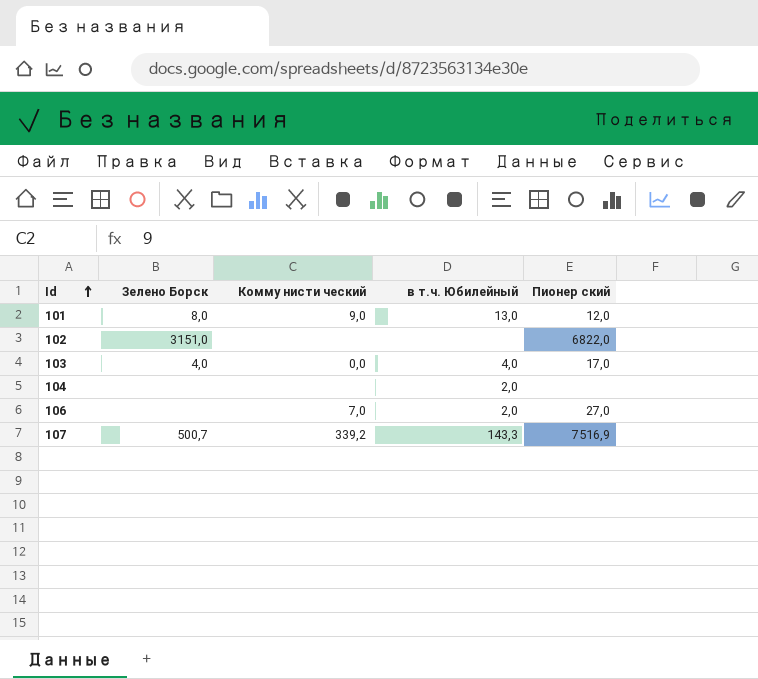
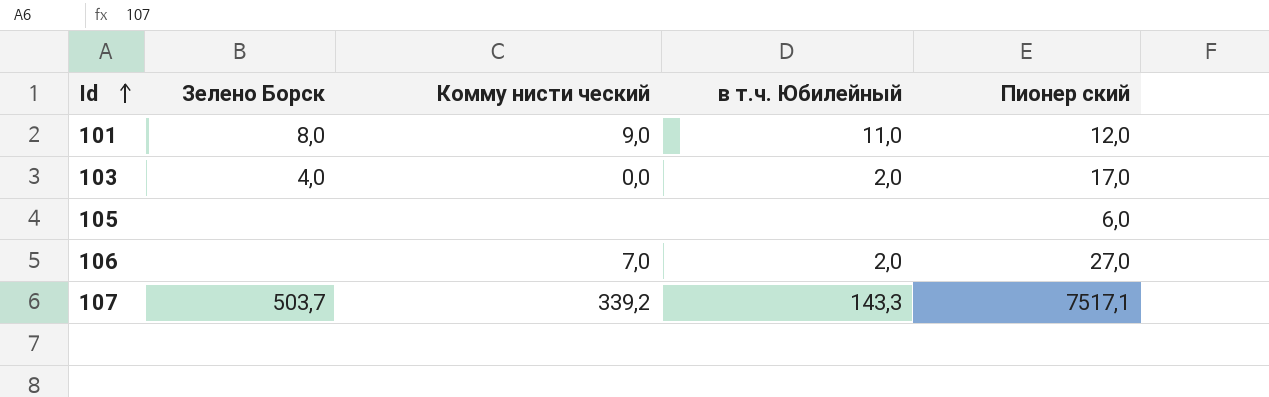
row 102: 3151,0 | none | none | 6822,0 -> none
row 104: none | none | 2,0 | none -> none
101 | в т.ч. Юбилейный: 13,0 -> 11,0
103 | в т.ч. Юбилейный: 4,0 -> 2,0
row 105: none -> none | none | none | 6,0
107 | Зелено Борск: 500,7 -> 503,7
107 | Пионер ский: 7516,9 -> 7517,1

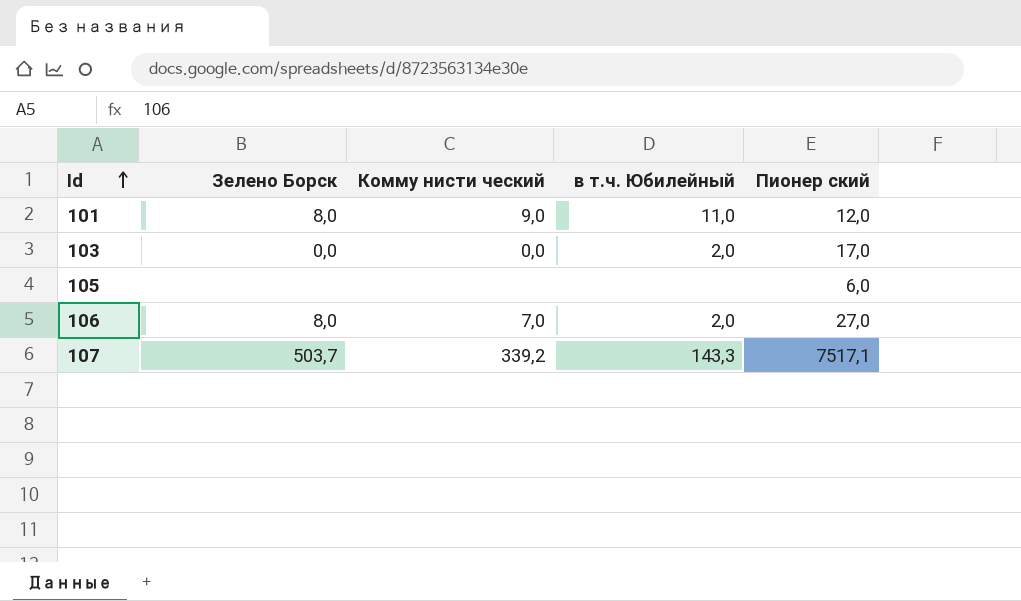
103 | Зелено Борск: 4,0 -> 0,0
106 | Зелено Борск: none -> 8,0

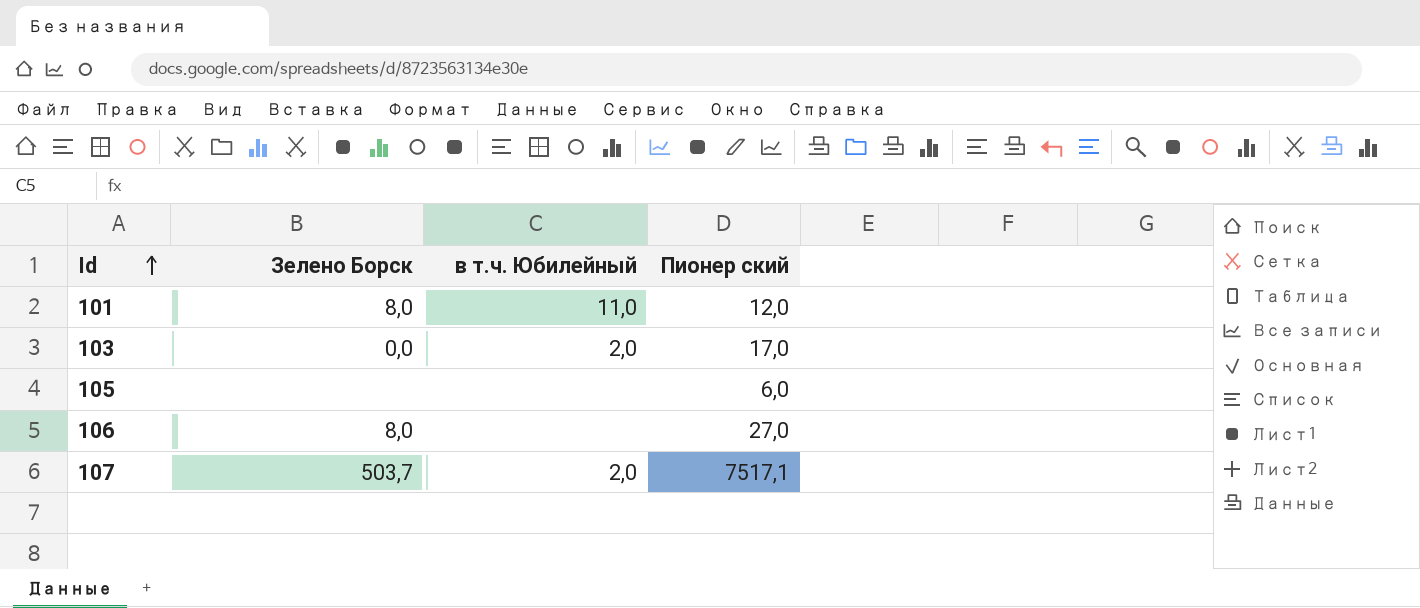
column Комму нисти ческий | position: 3 -> none
106 | в т.ч. Юбилейный: 2,0 -> none
107 | в т.ч. Юбилейный: 143,3 -> 2,0

